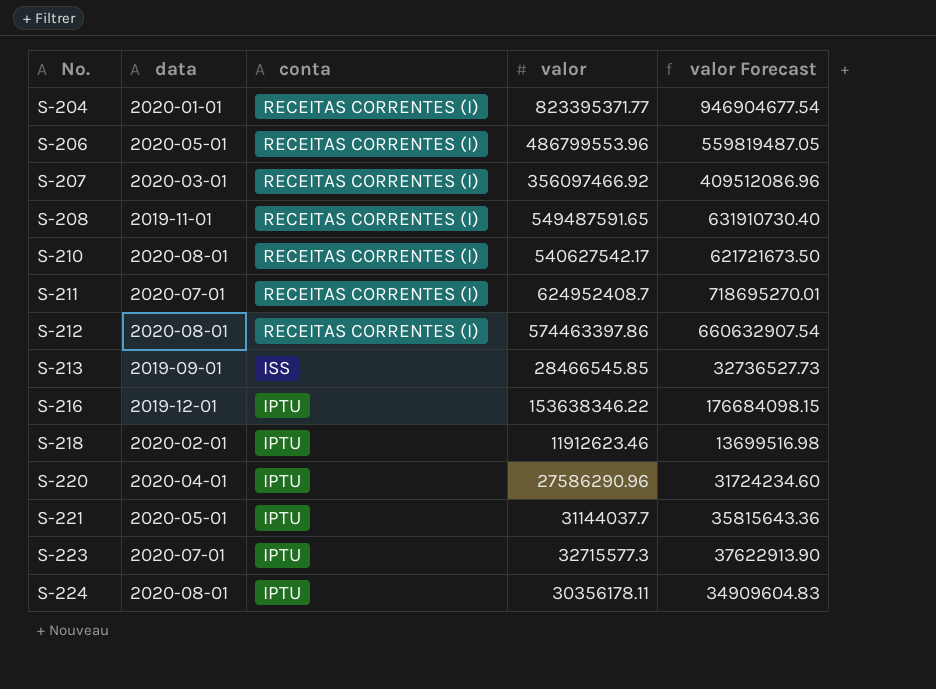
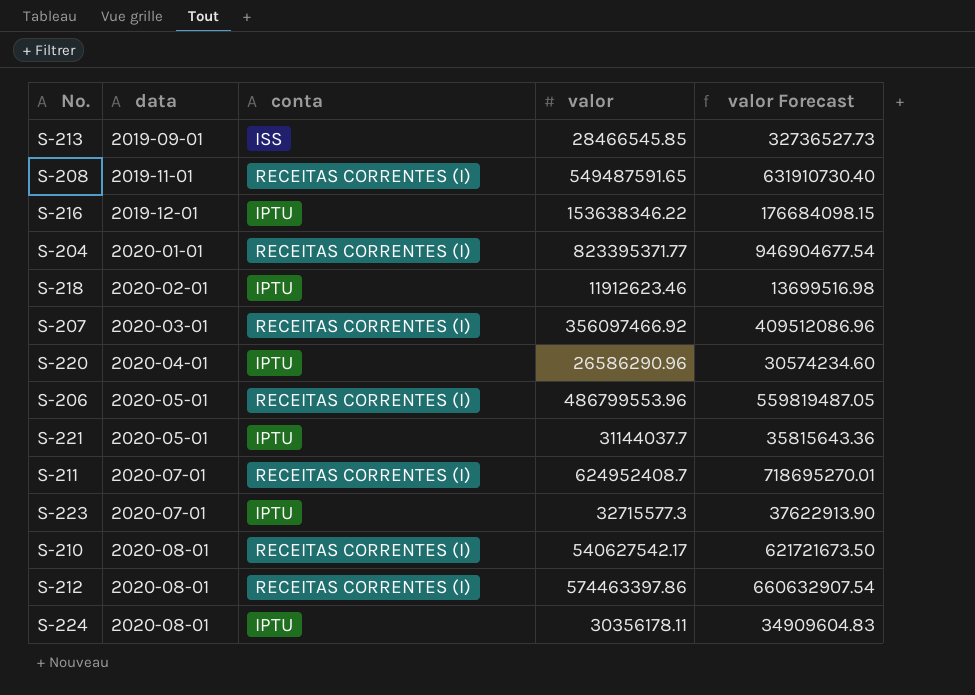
row order: No. ascending -> data ascending
S-220 | valor: 27586290.96 -> 26586290.96
S-220 | valor Forecast: 31724234.60 -> 30574234.60

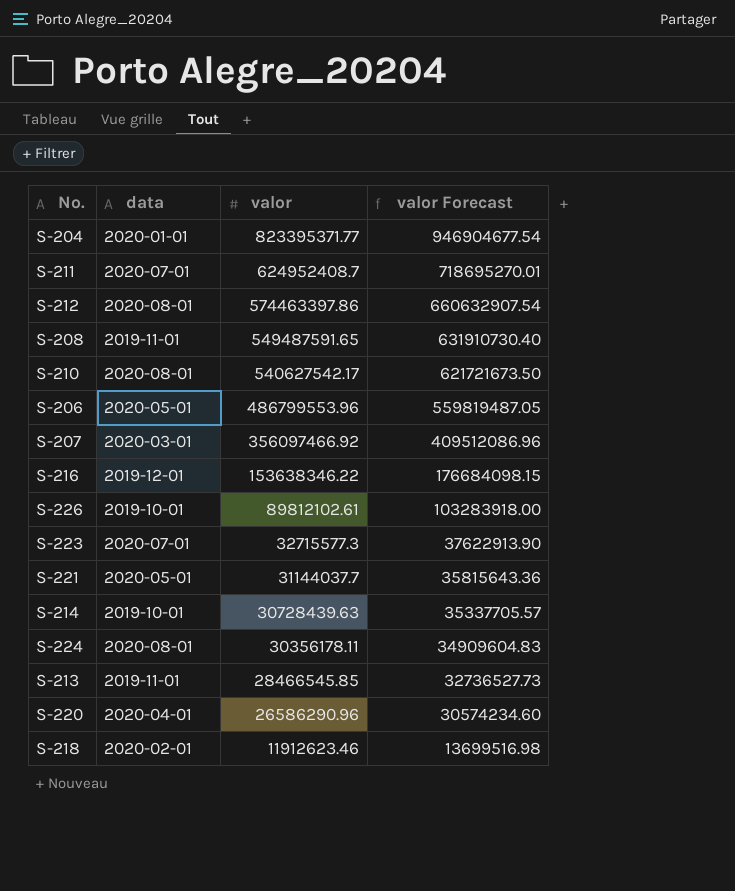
row order: data ascending -> valor descending
column conta | position: 3 -> none
row S-226: none -> 2019-10-01 | 89812102.61 | 103283918.00
row S-214: none -> 2019-10-01 | 30728439.63 | 35337705.57
S-213 | data: 2019-09-01 -> 2019-11-01

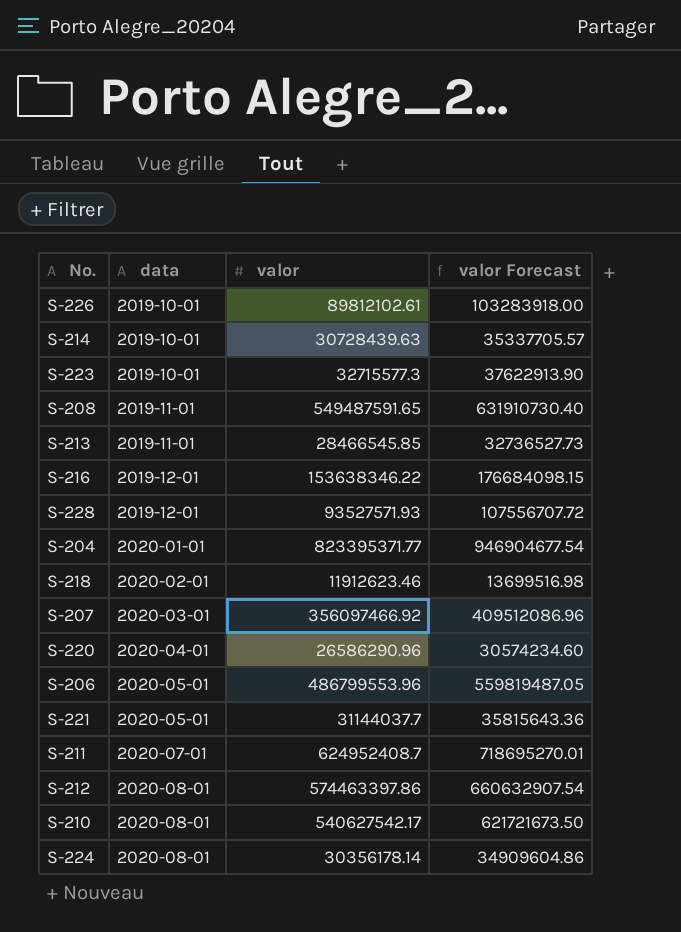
row order: valor descending -> data ascending
S-223 | data: 2020-07-01 -> 2019-10-01
row S-228: none -> 2019-12-01 | 93527571.93 | 107556707.72
S-224 | valor: 30356178.11 -> 30356178.14
S-224 | valor Forecast: 34909604.83 -> 34909604.86

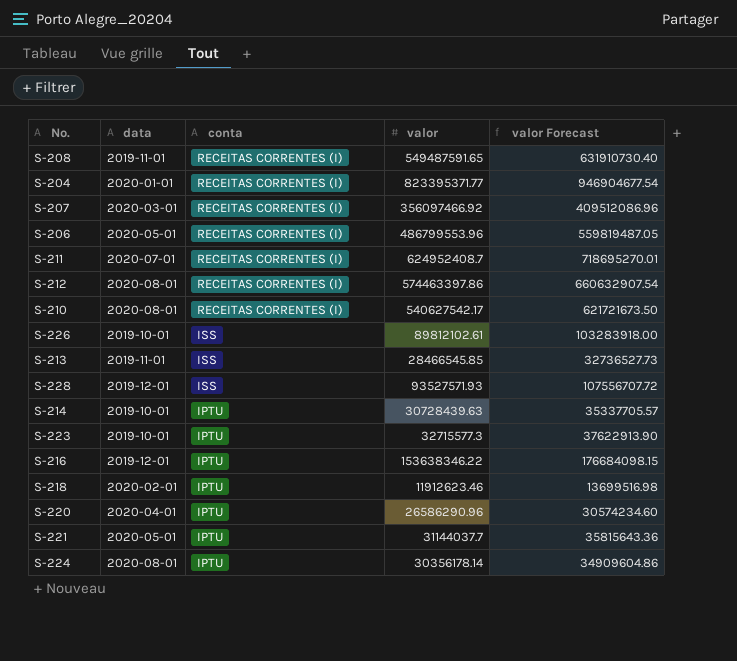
row order: data ascending -> conta descending
column conta | position: none -> 3

